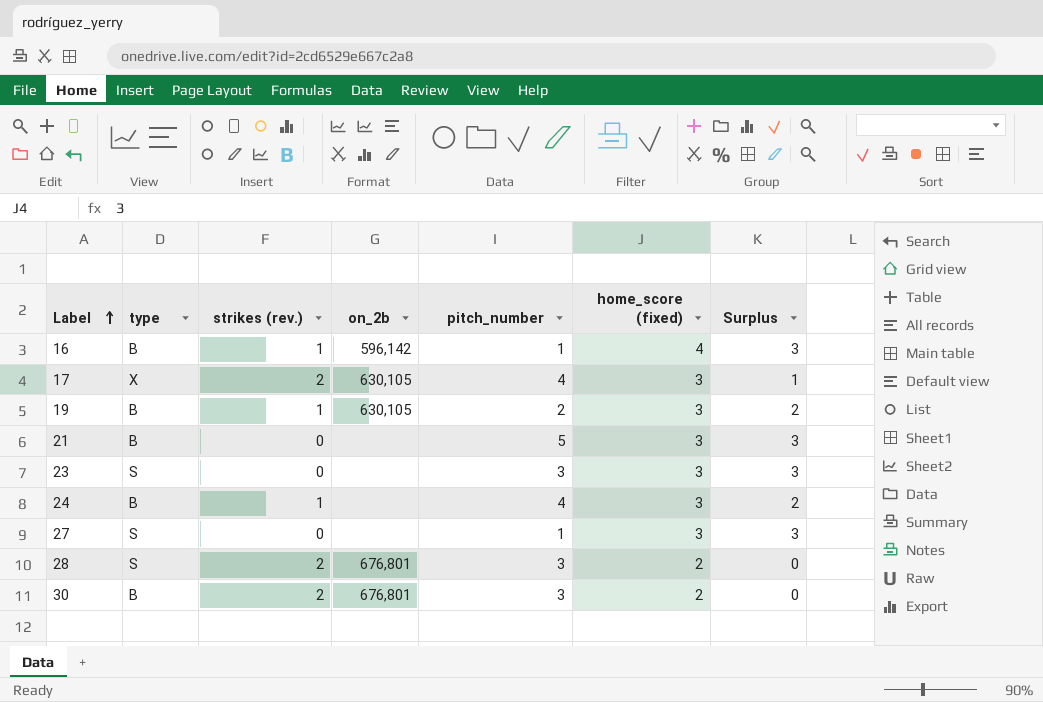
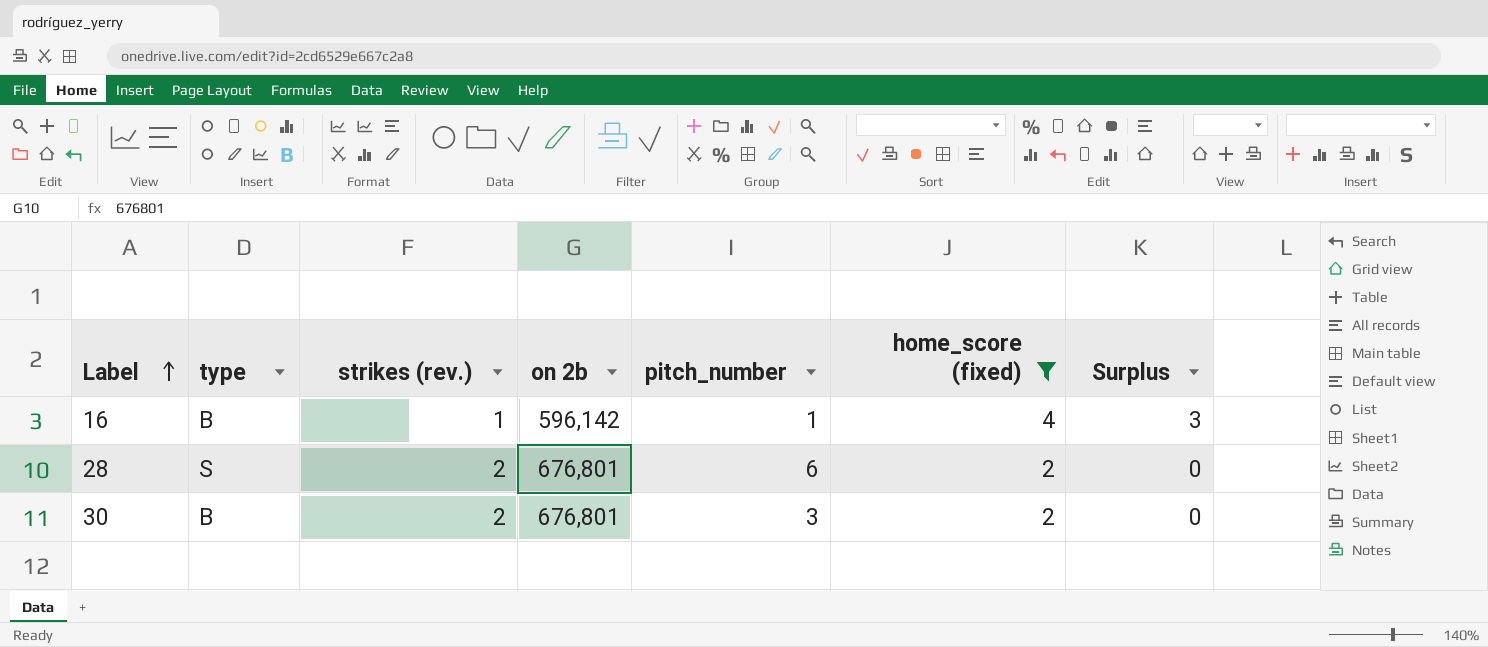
filter: none -> home_score (fixed) != 3
column name: on_2b -> on 2b
28 | pitch_number: 3 -> 6

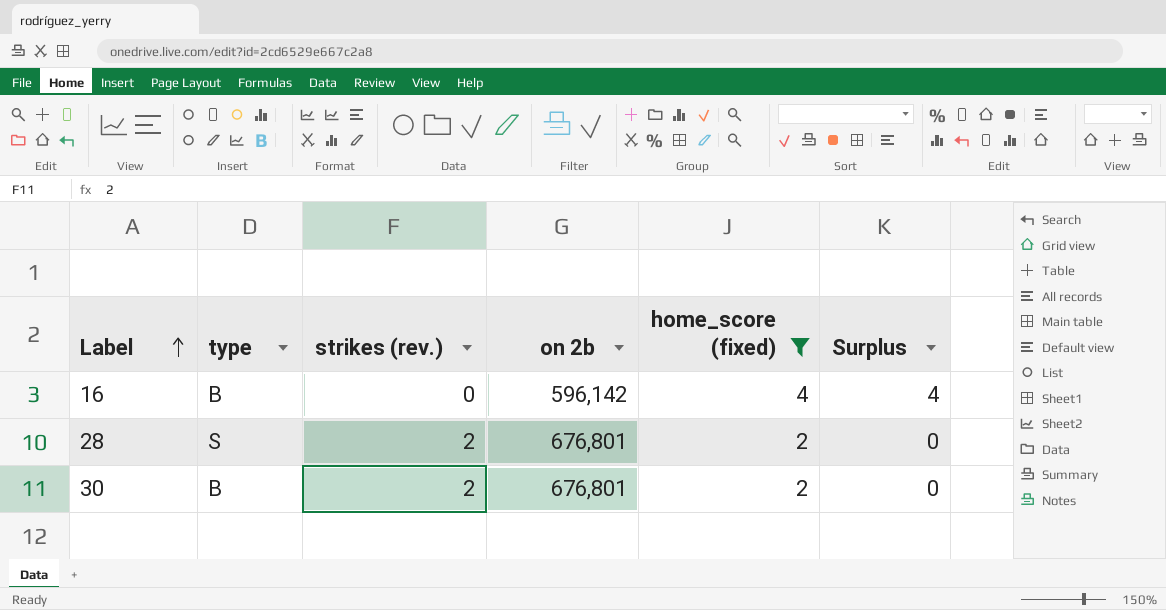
column pitch_number | position: 5 -> none
16 | strikes (rev.): 1 -> 0
16 | Surplus: 3 -> 4

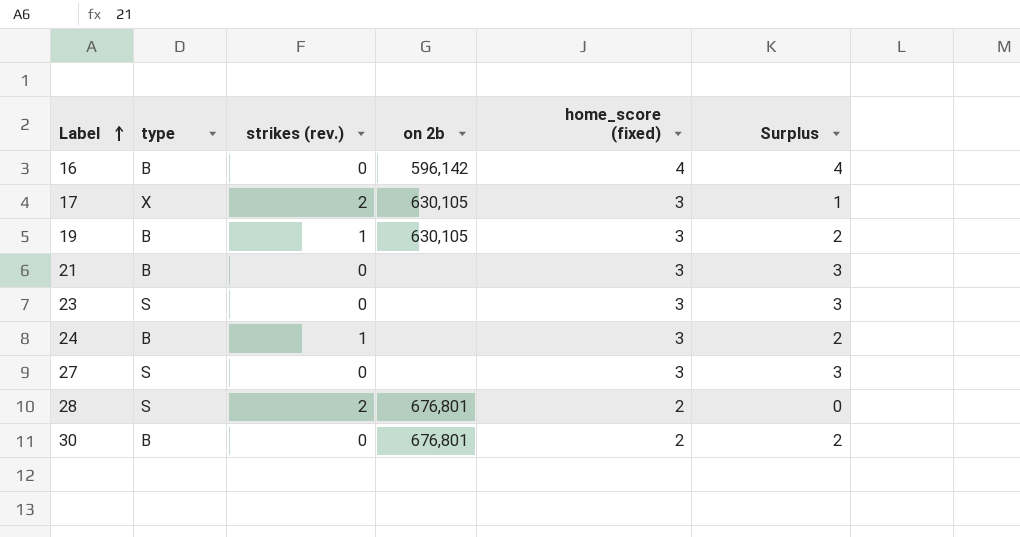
filter: home_score (fixed) != 3 -> none
30 | strikes (rev.): 2 -> 0
30 | Surplus: 0 -> 2

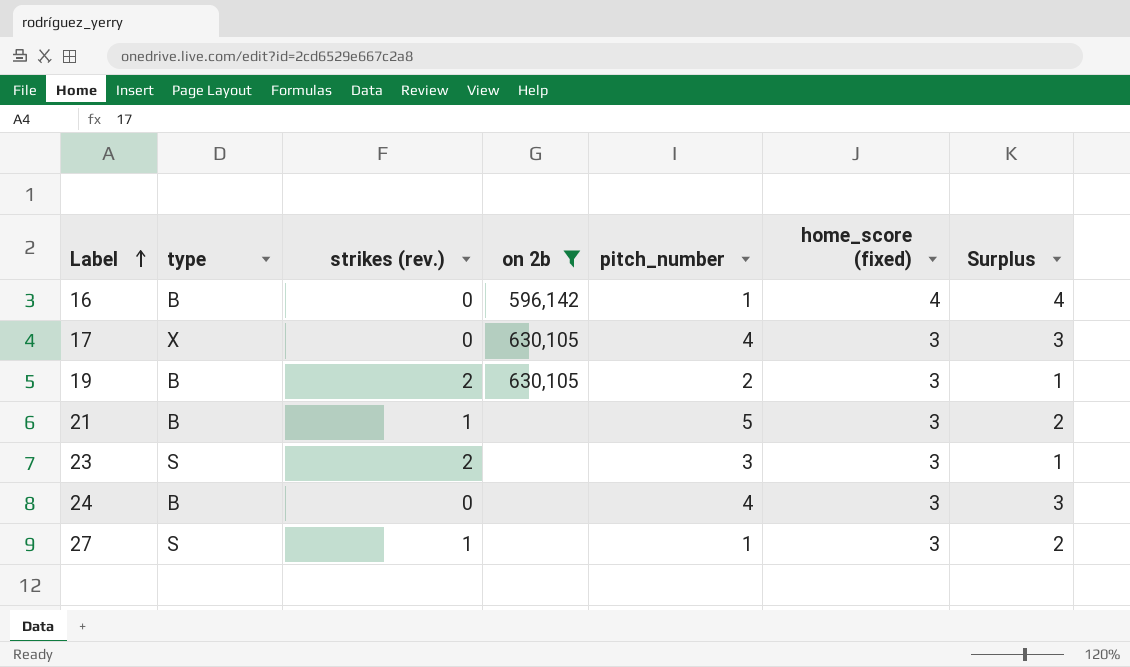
filter: none -> on 2b != 676,801
column pitch_number | position: none -> 5
17 | strikes (rev.): 2 -> 0
17 | Surplus: 1 -> 3
19 | strikes (rev.): 1 -> 2
19 | Surplus: 2 -> 1
21 | strikes (rev.): 0 -> 1
21 | Surplus: 3 -> 2
23 | strikes (rev.): 0 -> 2
23 | Surplus: 3 -> 1
24 | strikes (rev.): 1 -> 0
24 | Surplus: 2 -> 3
27 | strikes (rev.): 0 -> 1
27 | Surplus: 3 -> 2

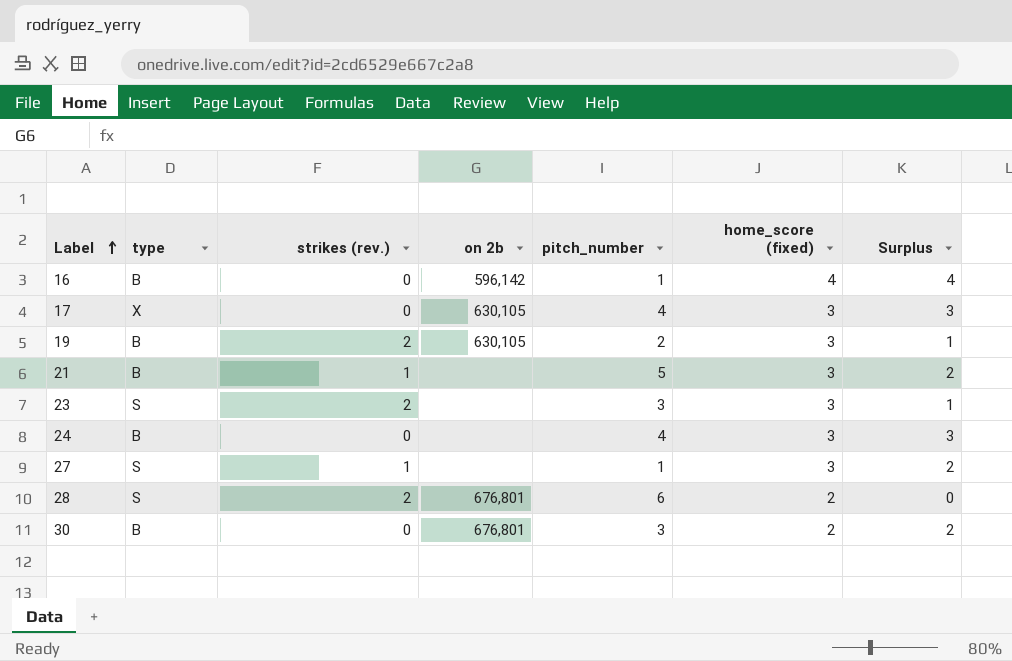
filter: on 2b != 676,801 -> none

